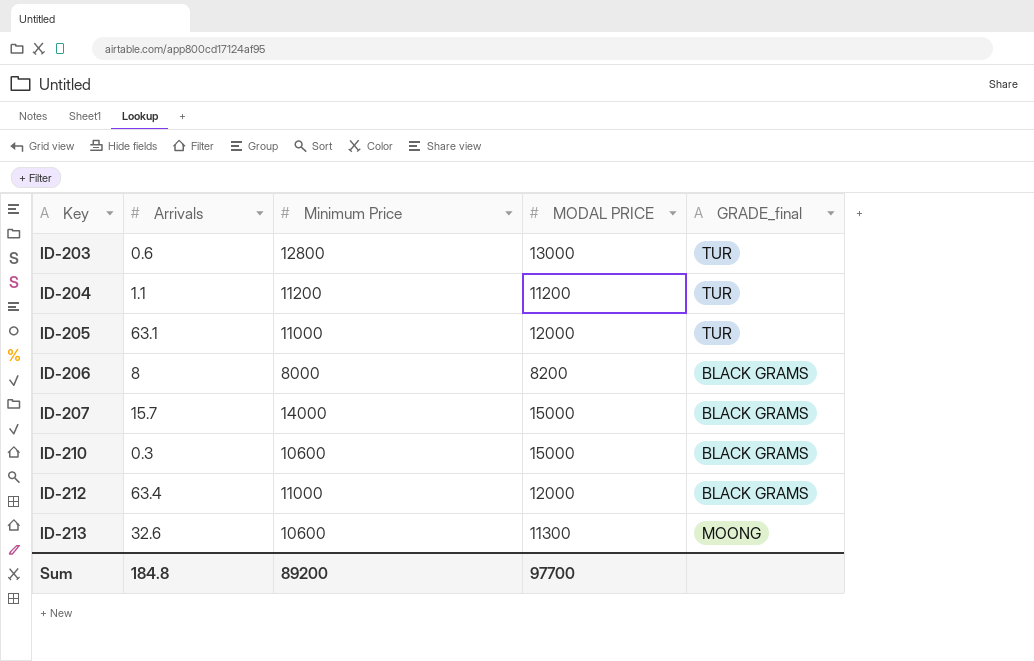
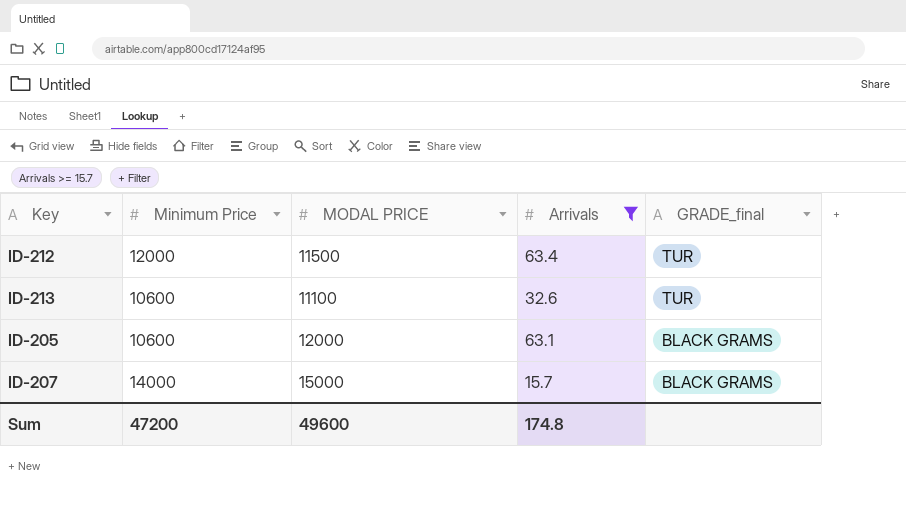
filter: none -> Arrivals >= 15.7
row order: Key ascending -> GRADE_final descending
column Arrivals | position: 2 -> 4
ID-212 | Minimum Price: 11000 -> 12000
ID-212 | MODAL PRICE: 12000 -> 11500
ID-212 | GRADE_final: BLACK GRAMS -> TUR
ID-213 | MODAL PRICE: 11300 -> 11100
ID-213 | GRADE_final: MOONG -> TUR
ID-205 | Minimum Price: 11000 -> 10600
ID-205 | GRADE_final: TUR -> BLACK GRAMS
Sum | Minimum Price: 89200 -> 47200
Sum | MODAL PRICE: 97700 -> 49600
Sum | Arrivals: 184.8 -> 174.8

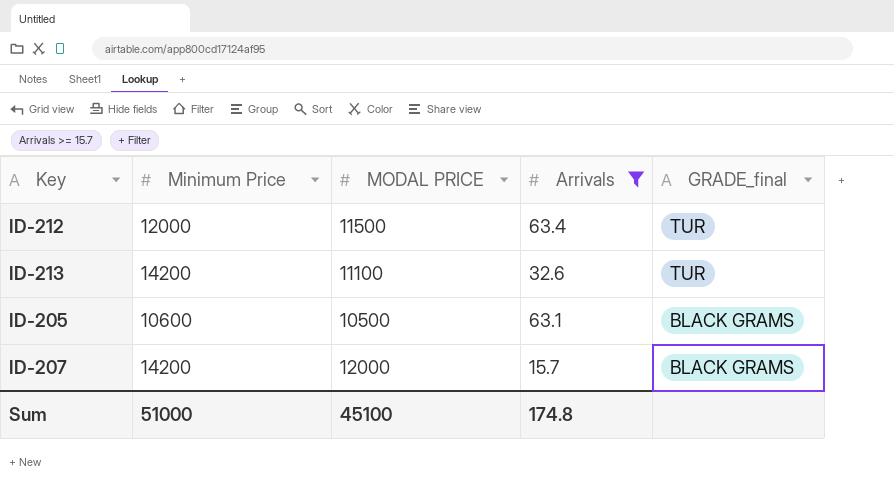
ID-213 | Minimum Price: 10600 -> 14200
ID-205 | MODAL PRICE: 12000 -> 10500
ID-207 | Minimum Price: 14000 -> 14200
ID-207 | MODAL PRICE: 15000 -> 12000
Sum | Minimum Price: 47200 -> 51000
Sum | MODAL PRICE: 49600 -> 45100

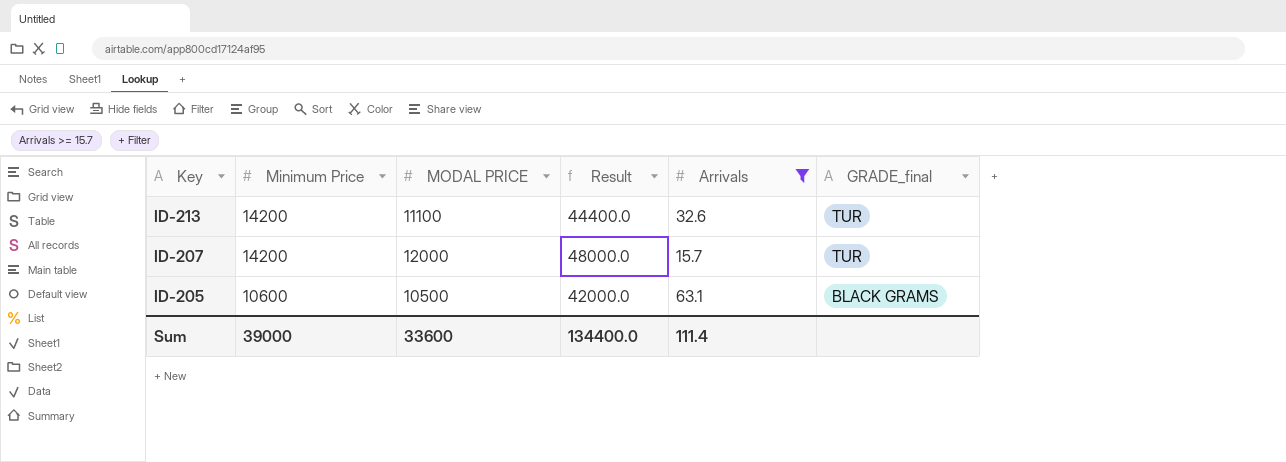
row order: GRADE_final descending -> Key descending
column Result | formula: none -> [MODAL PRICE] * 4
row ID-212: 12000 | 11500 | 63.4 | TUR -> none
ID-207 | GRADE_final: BLACK GRAMS -> TUR
Sum | Minimum Price: 51000 -> 39000
Sum | MODAL PRICE: 45100 -> 33600
Sum | Arrivals: 174.8 -> 111.4

